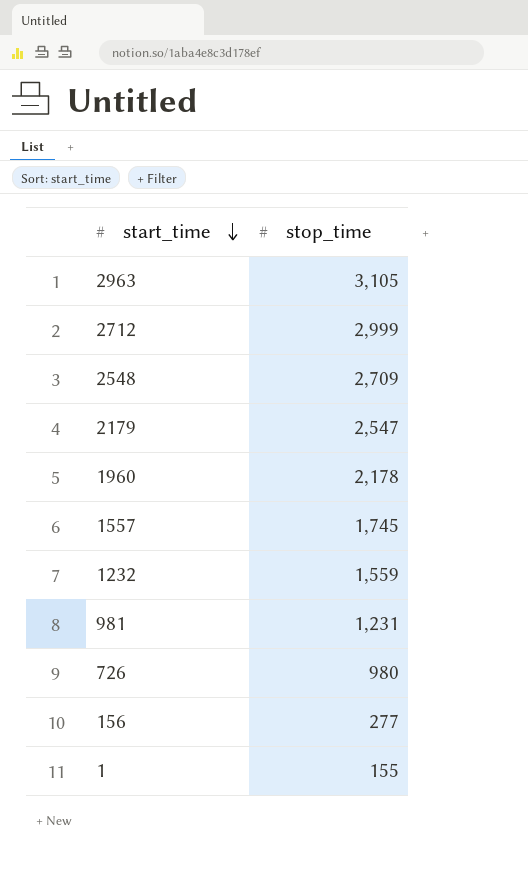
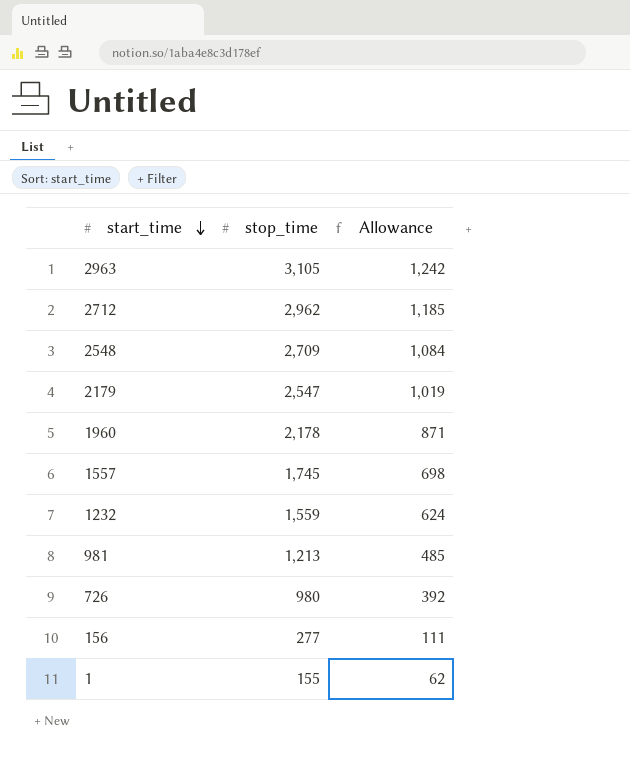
column Allowance | formula: none -> [stop_time] * 0.4
2712 | stop_time: 2,999 -> 2,962
981 | stop_time: 1,231 -> 1,213

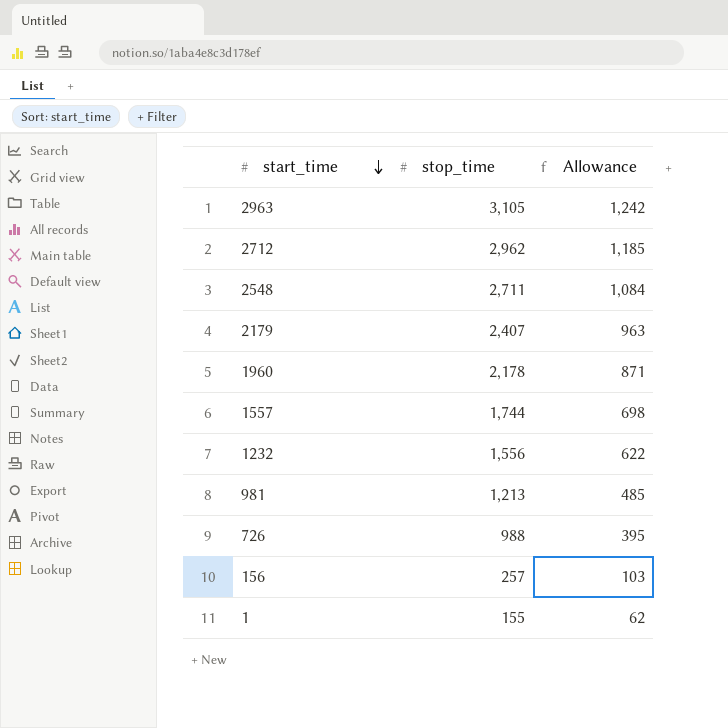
2548 | stop_time: 2,709 -> 2,711
2179 | stop_time: 2,547 -> 2,407
2179 | Allowance: 1,019 -> 963
1557 | stop_time: 1,745 -> 1,744
1232 | stop_time: 1,559 -> 1,556
1232 | Allowance: 624 -> 622
726 | stop_time: 980 -> 988
726 | Allowance: 392 -> 395
156 | stop_time: 277 -> 257
156 | Allowance: 111 -> 103

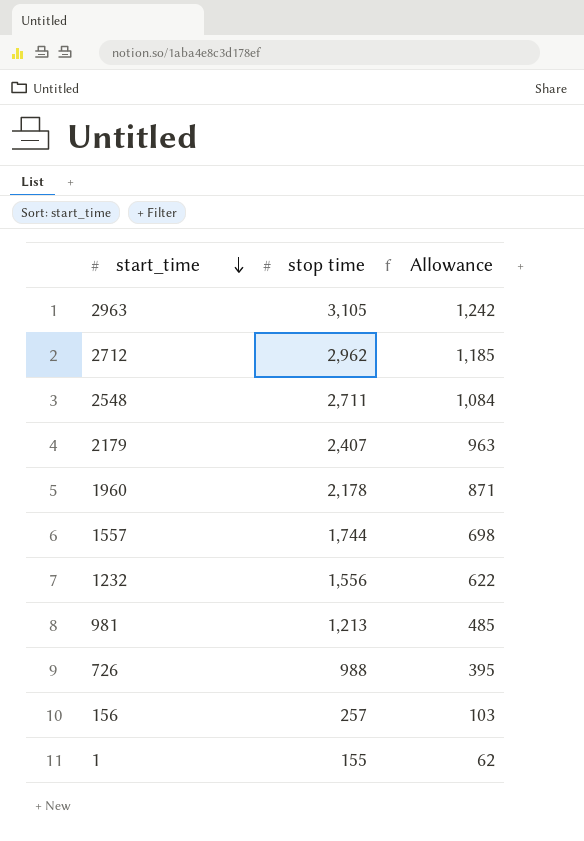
column name: stop_time -> stop time

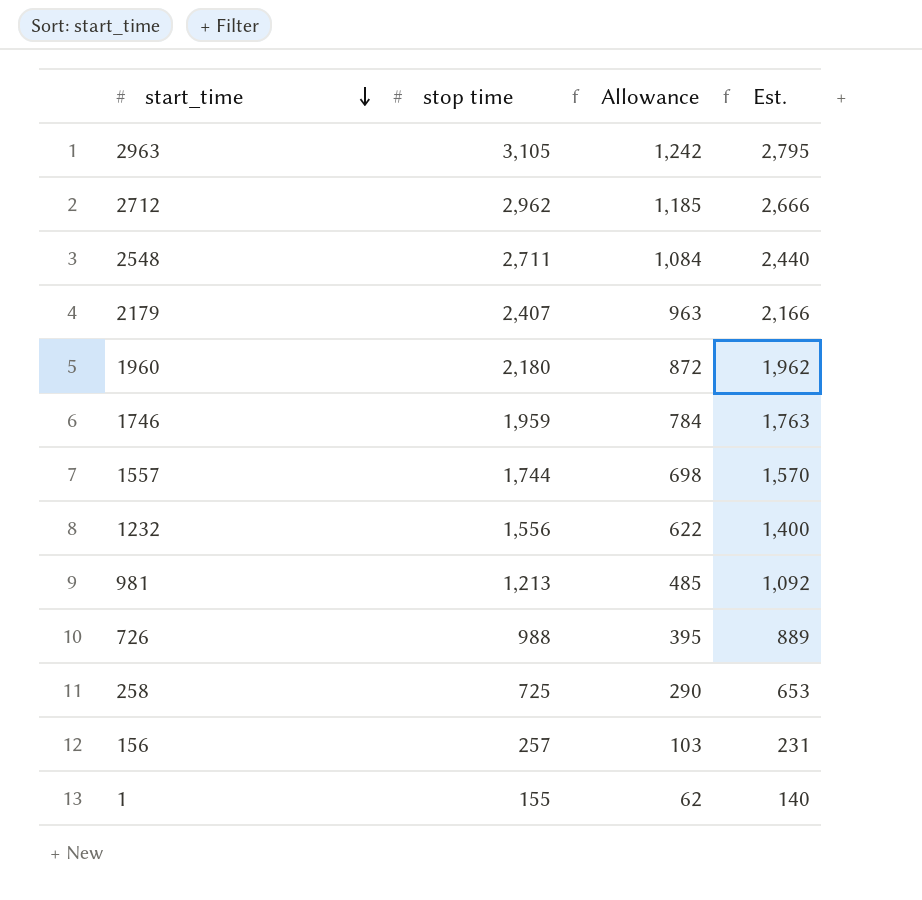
column Est. | formula: none -> [stop time] * 0.9
1960 | stop time: 2,178 -> 2,180
1960 | Allowance: 871 -> 872
row 1746: none -> 1,959 | 784 | 1,763
row 258: none -> 725 | 290 | 653

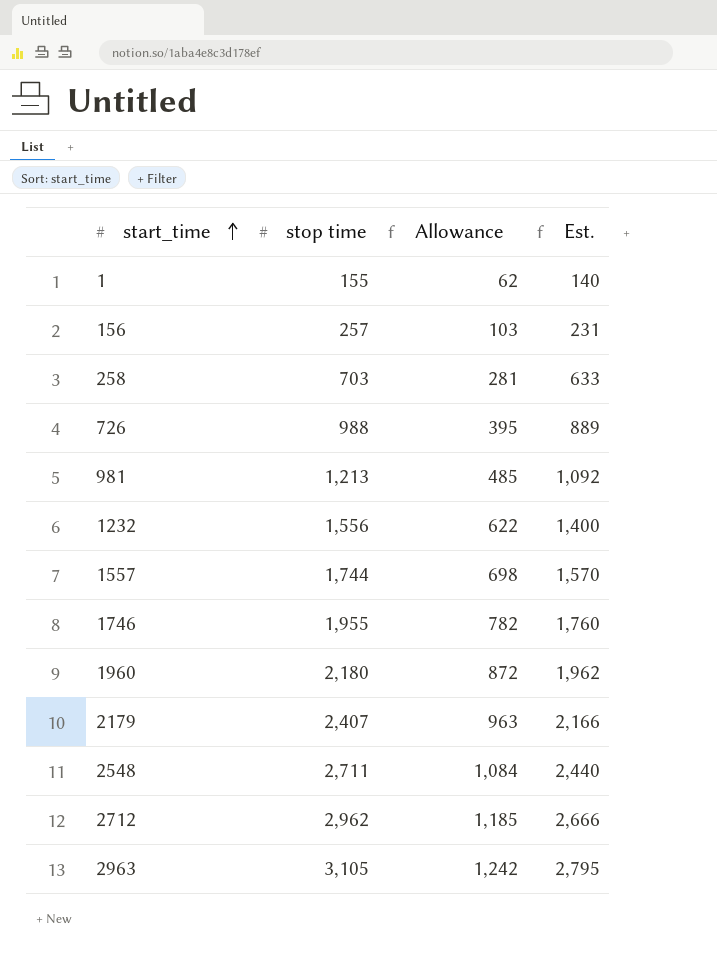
row order: start_time descending -> start_time ascending
258 | stop time: 725 -> 703
258 | Allowance: 290 -> 281
258 | Est.: 653 -> 633
1746 | stop time: 1,959 -> 1,955
1746 | Allowance: 784 -> 782
1746 | Est.: 1,763 -> 1,760

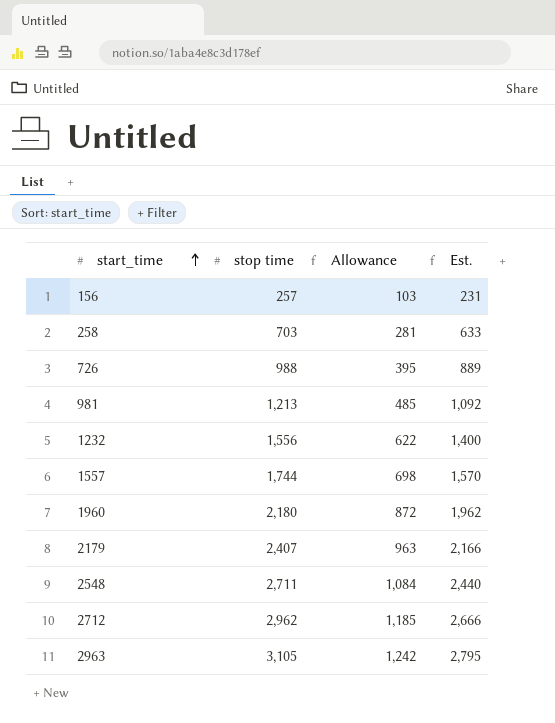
row 1: 155 | 62 | 140 -> none
row 1746: 1,955 | 782 | 1,760 -> none

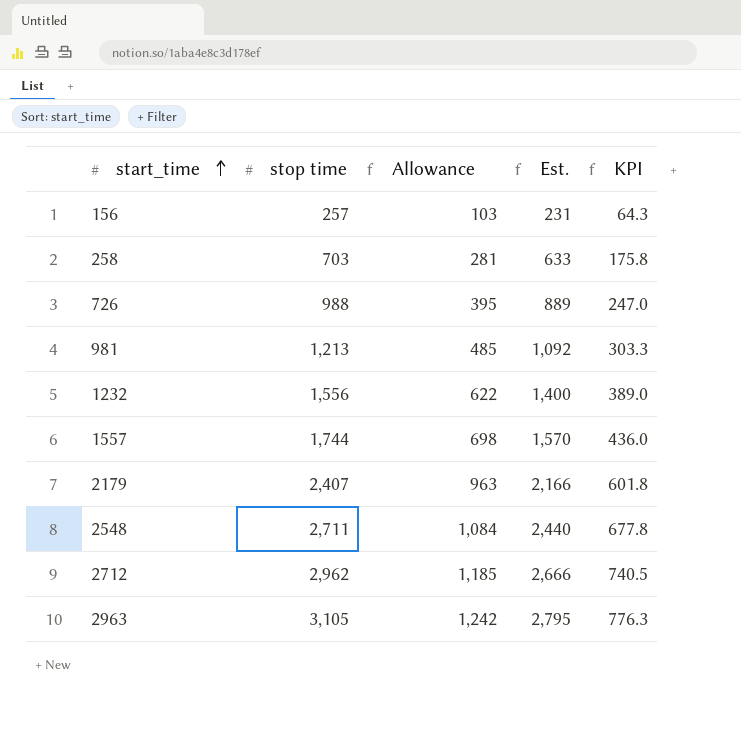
column KPI | formula: none -> [stop time] * 0.25
row 1960: 2,180 | 872 | 1,962 -> none

